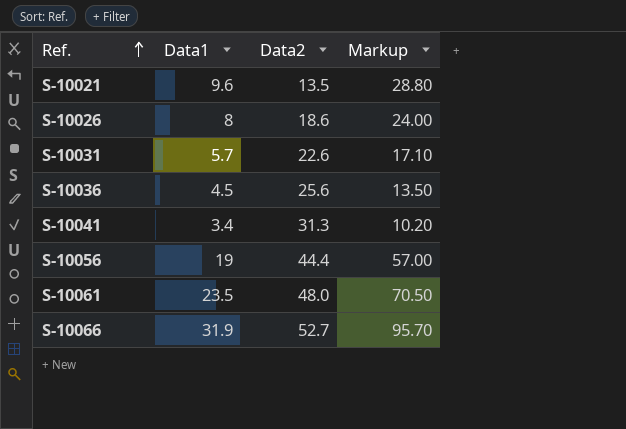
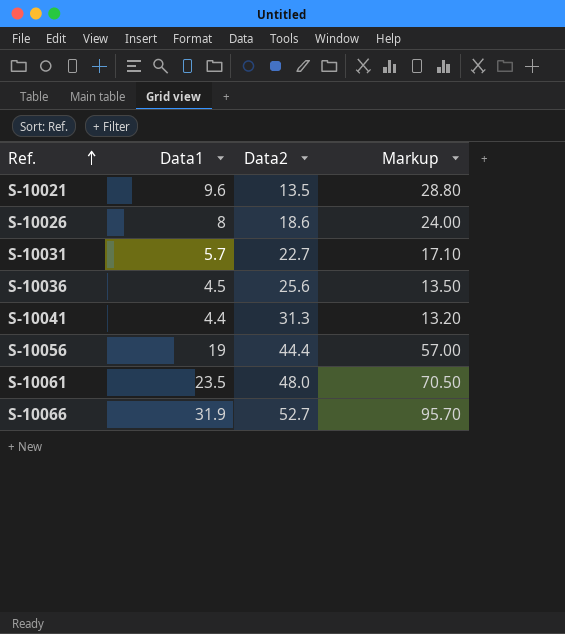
S-10031 | Data2: 22.6 -> 22.7
S-10041 | Data1: 3.4 -> 4.4
S-10041 | Markup: 10.20 -> 13.20

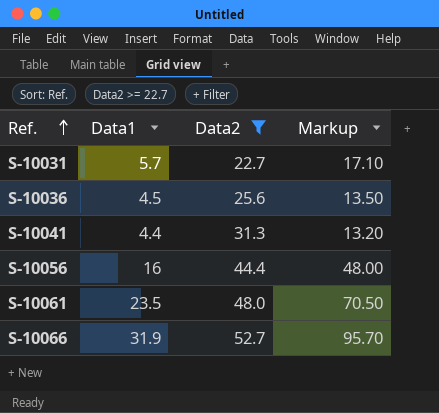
filter: none -> Data2 >= 22.7
S-10056 | Data1: 19 -> 16
S-10056 | Markup: 57.00 -> 48.00

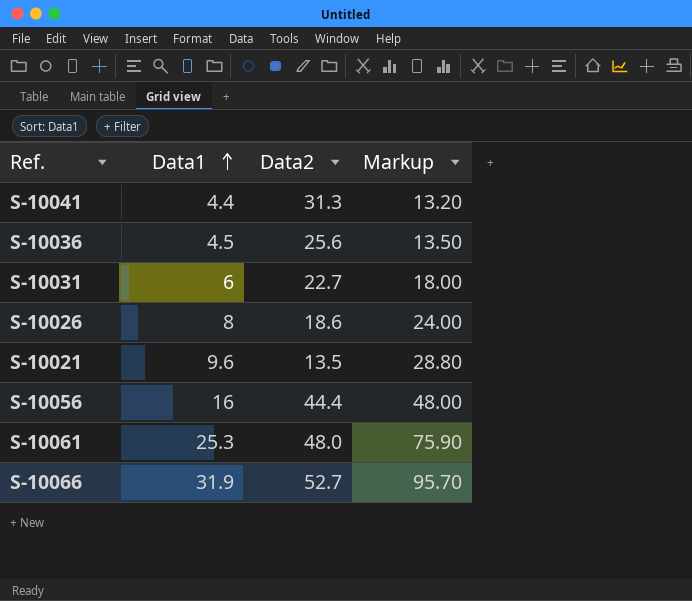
filter: Data2 >= 22.7 -> none
row order: Ref. ascending -> Data1 ascending
S-10031 | Data1: 5.7 -> 6
S-10031 | Markup: 17.10 -> 18.00
S-10061 | Data1: 23.5 -> 25.3
S-10061 | Markup: 70.50 -> 75.90

